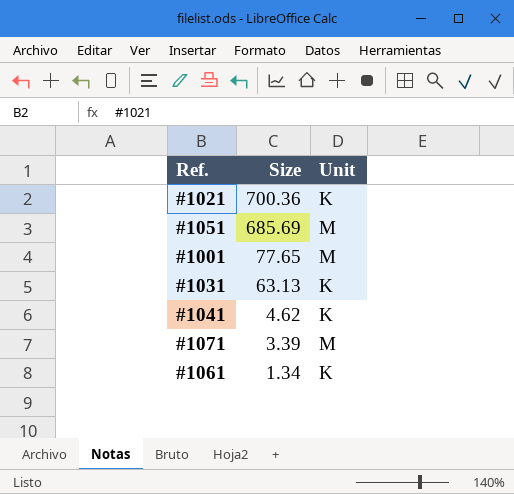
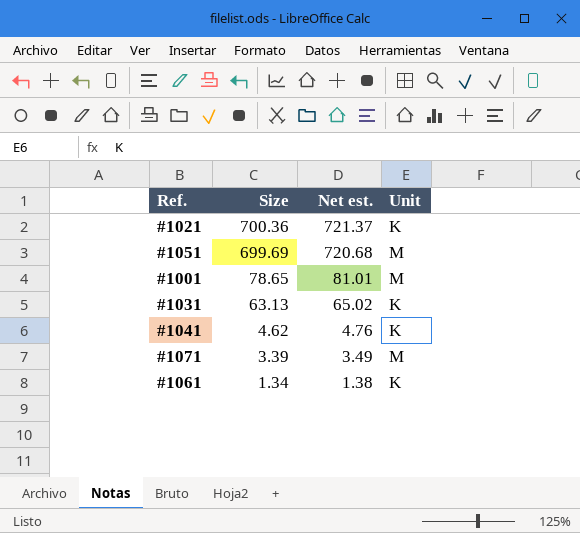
column Net est. | formula: none -> [Size] * 1.03
#1051 | Size: 685.69 -> 699.69
#1001 | Size: 77.65 -> 78.65

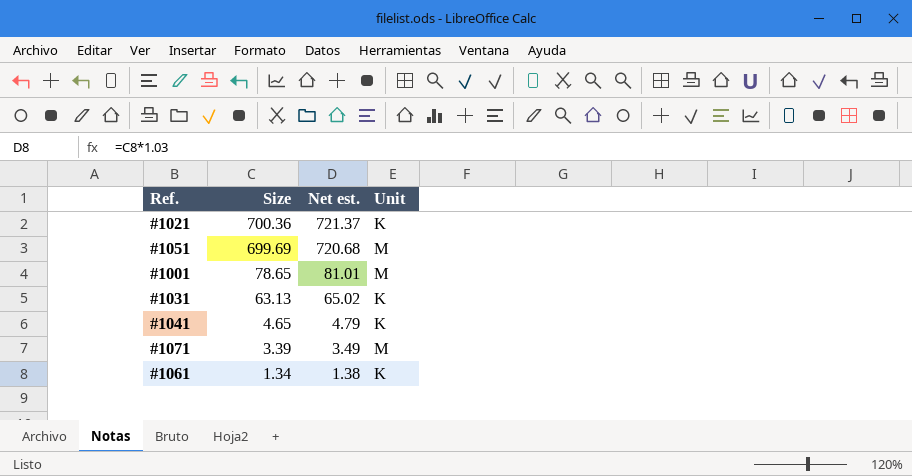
#1041 | Size: 4.62 -> 4.65
#1041 | Net est.: 4.76 -> 4.79

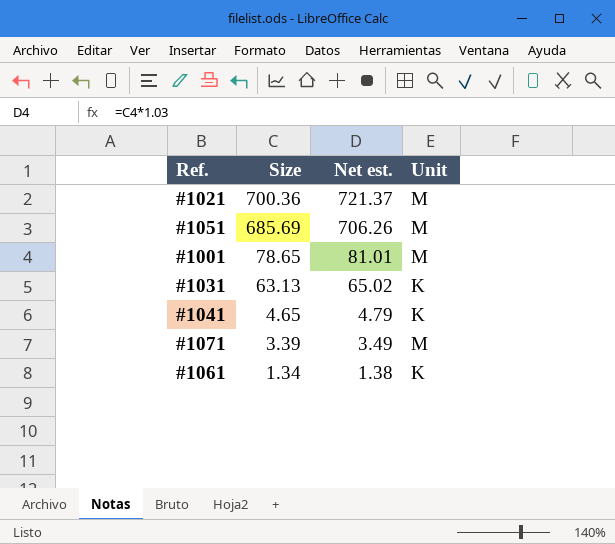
#1021 | Unit: K -> M
#1051 | Size: 699.69 -> 685.69
#1051 | Net est.: 720.68 -> 706.26

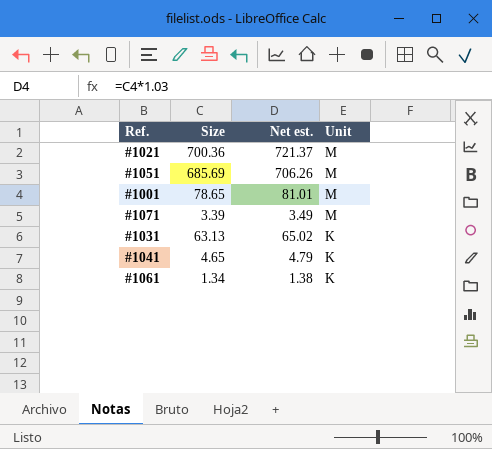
row order: Size descending -> Unit descending

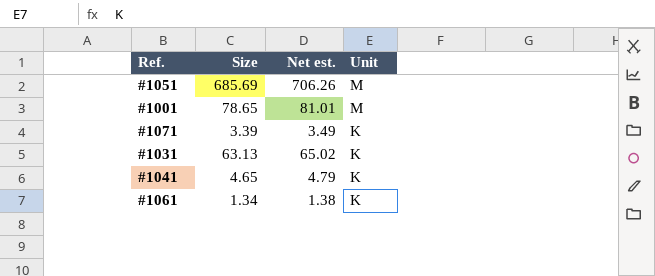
row #1021: 700.36 | 721.37 | M -> none
#1071 | Unit: M -> K

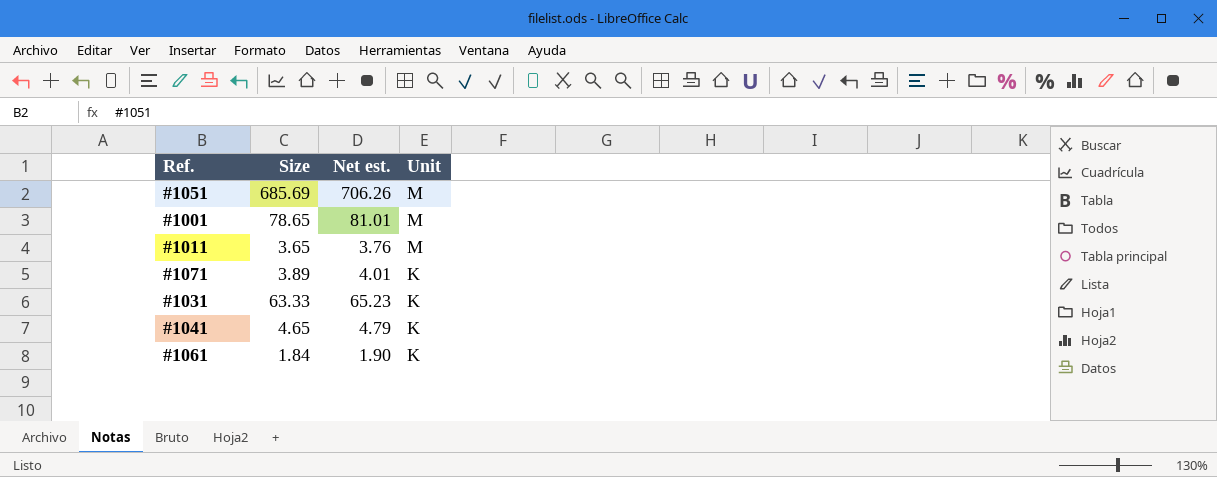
row #1011: none -> 3.65 | 3.76 | M
#1071 | Size: 3.39 -> 3.89
#1071 | Net est.: 3.49 -> 4.01
#1031 | Size: 63.13 -> 63.33
#1031 | Net est.: 65.02 -> 65.23
#1061 | Size: 1.34 -> 1.84
#1061 | Net est.: 1.38 -> 1.90

